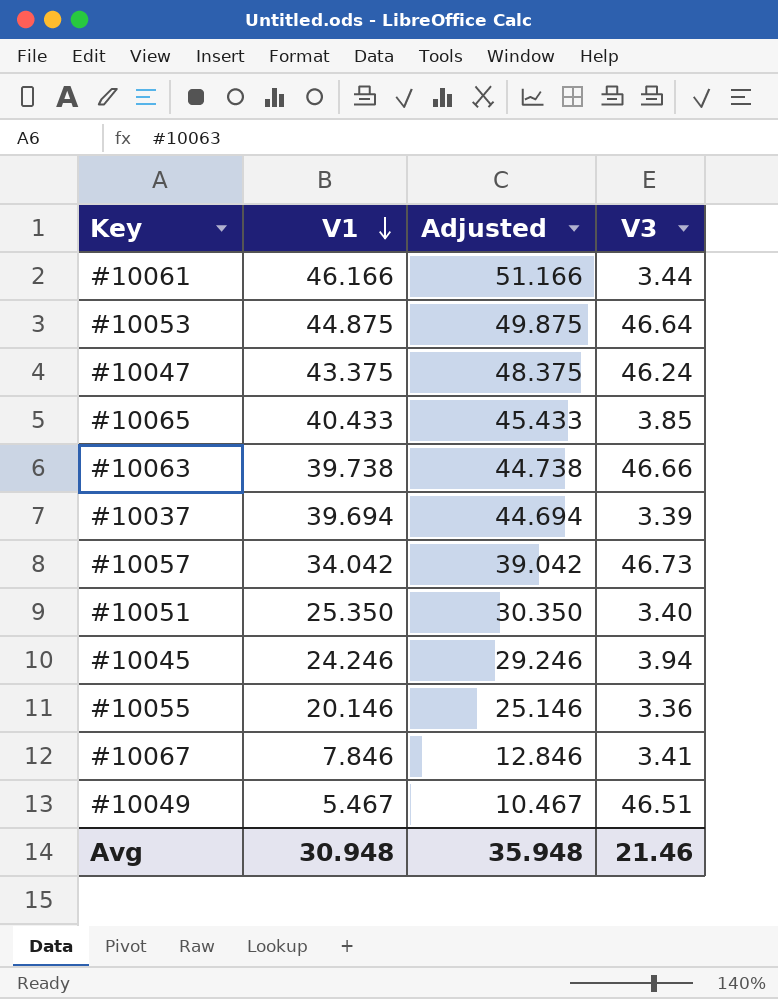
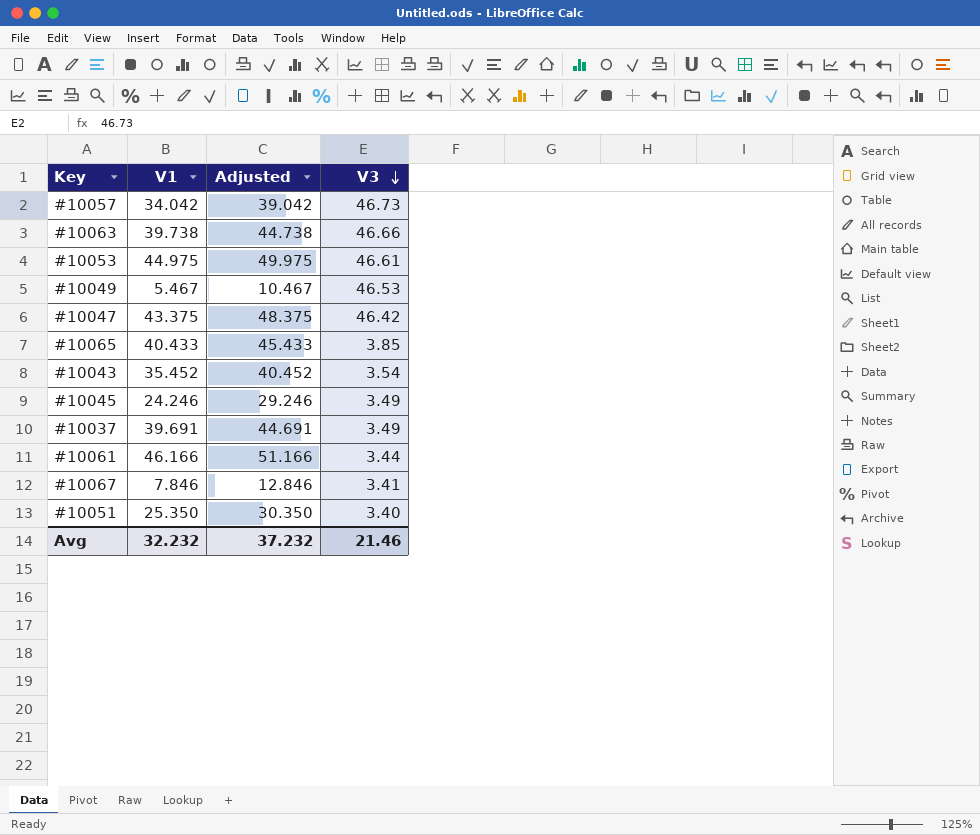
row order: V1 descending -> V3 descending
row #10055: 20.146 | 25.146 | 3.36 -> none
#10053 | V1: 44.875 -> 44.975
#10053 | Adjusted: 49.875 -> 49.975
#10053 | V3: 46.64 -> 46.61
#10049 | V3: 46.51 -> 46.53
#10047 | V3: 46.24 -> 46.42
row #10043: none -> 35.452 | 40.452 | 3.54
#10045 | V3: 3.94 -> 3.49
#10037 | V1: 39.694 -> 39.691
#10037 | Adjusted: 44.694 -> 44.691
#10037 | V3: 3.39 -> 3.49
Avg | V1: 30.948 -> 32.232
Avg | Adjusted: 35.948 -> 37.232

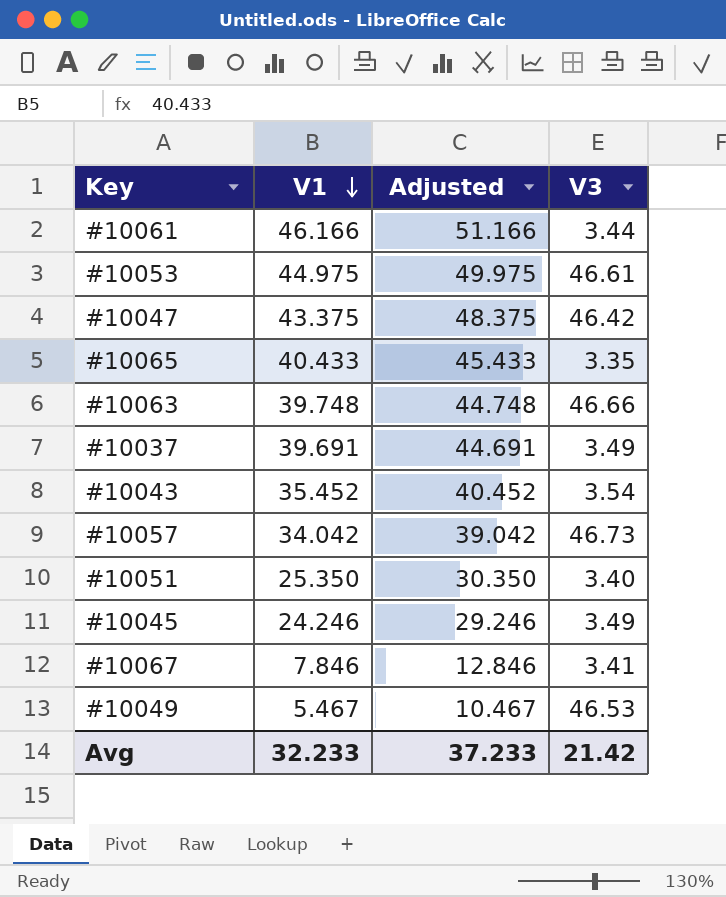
row order: V3 descending -> V1 descending
#10065 | V3: 3.85 -> 3.35
#10063 | V1: 39.738 -> 39.748
#10063 | Adjusted: 44.738 -> 44.748
Avg | V1: 32.232 -> 32.233
Avg | Adjusted: 37.232 -> 37.233
Avg | V3: 21.46 -> 21.42

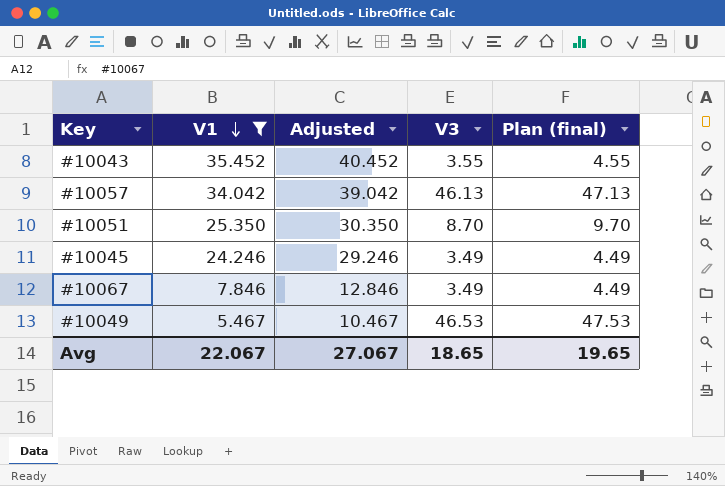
filter: none -> V1 <= 35.452
column Plan (final) | formula: none -> [V3] + 1
#10043 | V3: 3.54 -> 3.55
#10057 | V3: 46.73 -> 46.13
#10051 | V3: 3.40 -> 8.70
#10067 | V3: 3.41 -> 3.49
Avg | V1: 32.233 -> 22.067
Avg | Adjusted: 37.233 -> 27.067
Avg | V3: 21.42 -> 18.65

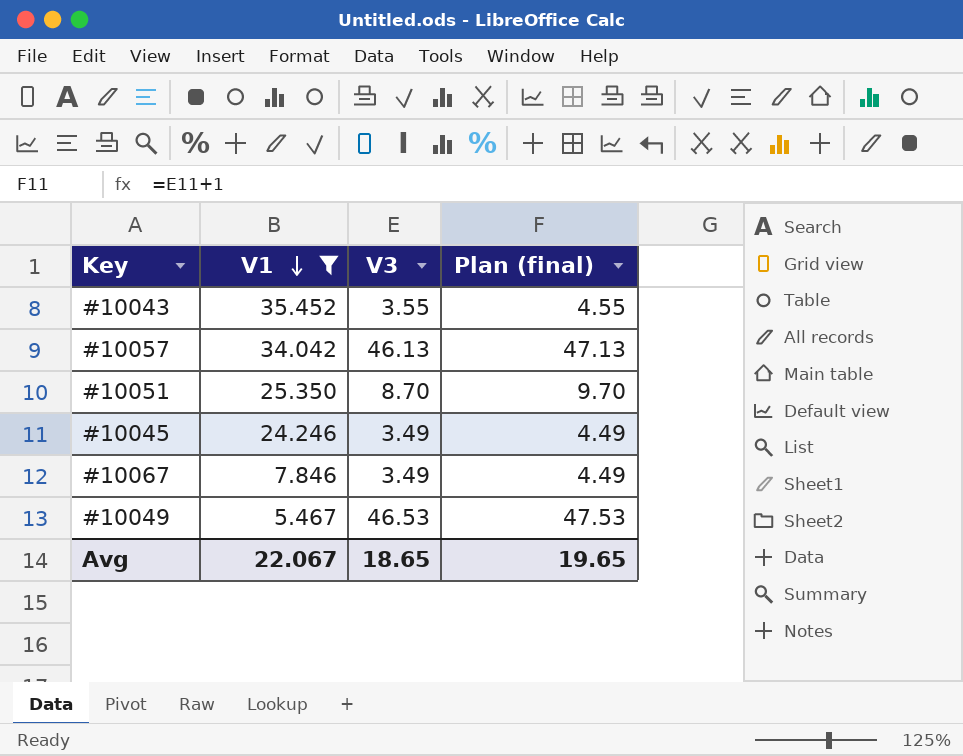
column Adjusted | formula: [V1] + 5 -> none

